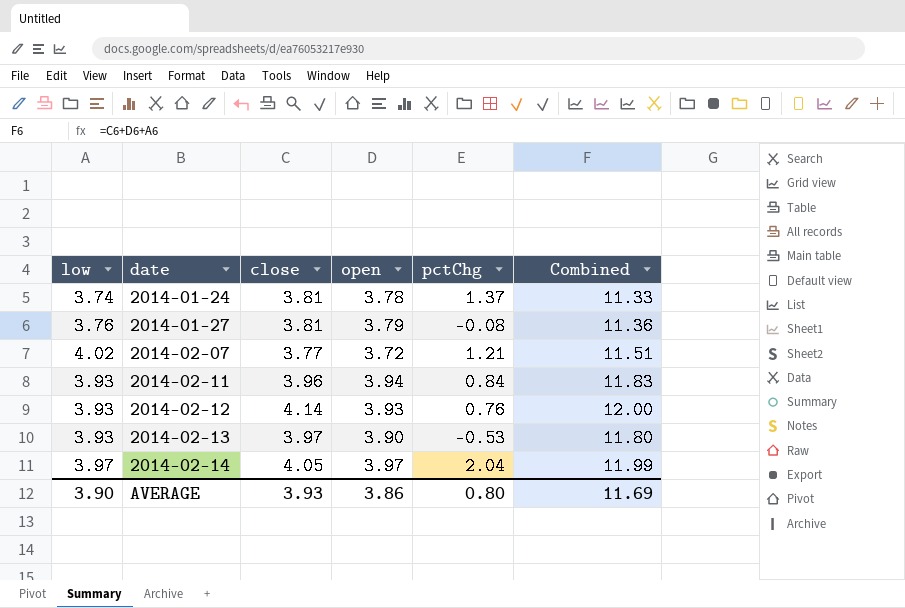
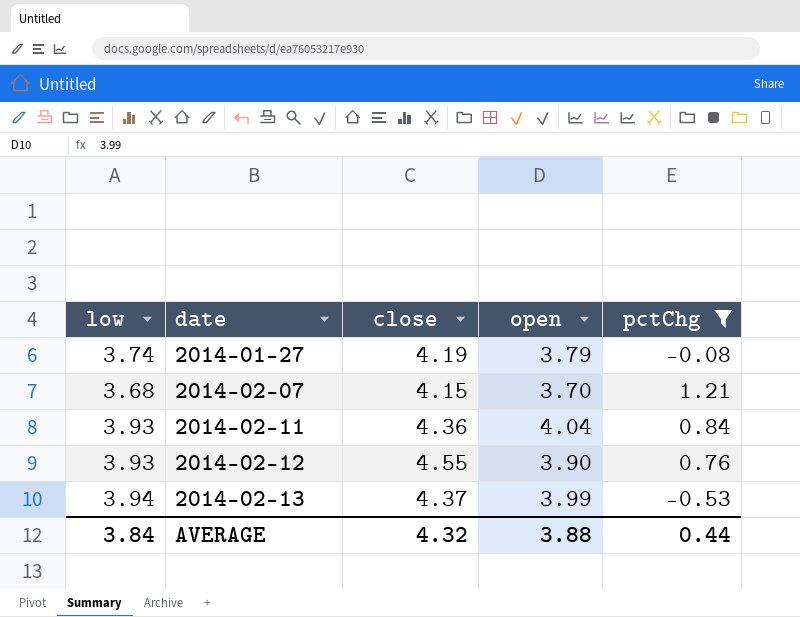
filter: none -> pctChg <= 1.21
column Combined | formula: [low] + [close] + [open] -> none
2014-01-27 | low: 3.76 -> 3.74
2014-01-27 | close: 3.81 -> 4.19
2014-02-07 | low: 4.02 -> 3.68
2014-02-07 | close: 3.77 -> 4.15
2014-02-07 | open: 3.72 -> 3.70
2014-02-11 | close: 3.96 -> 4.36
2014-02-11 | open: 3.94 -> 4.04
2014-02-12 | close: 4.14 -> 4.55
2014-02-12 | open: 3.93 -> 3.90
2014-02-13 | low: 3.93 -> 3.94
2014-02-13 | close: 3.97 -> 4.37
2014-02-13 | open: 3.90 -> 3.99
AVERAGE | low: 3.90 -> 3.84
AVERAGE | close: 3.93 -> 4.32
AVERAGE | open: 3.86 -> 3.88
AVERAGE | pctChg: 0.80 -> 0.44

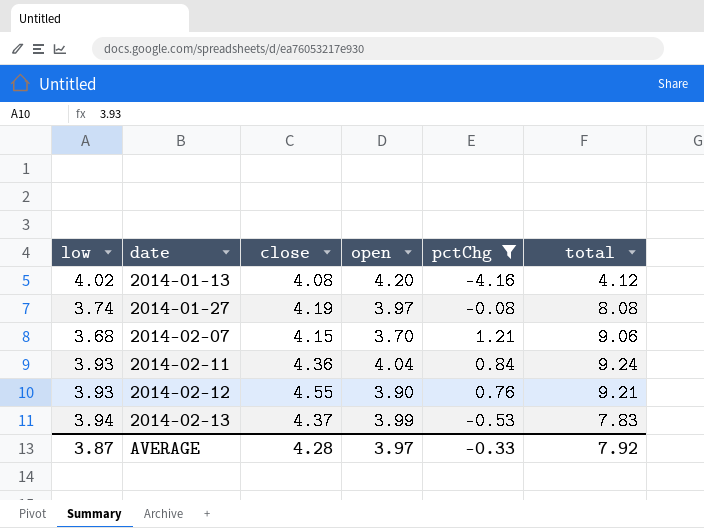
column total | formula: none -> [close] + [open] + [pctChg]
row 2014-01-13: none -> 4.02 | 4.08 | 4.20 | -4.16 | 4.12
2014-01-27 | open: 3.79 -> 3.97
AVERAGE | low: 3.84 -> 3.87
AVERAGE | close: 4.32 -> 4.28
AVERAGE | open: 3.88 -> 3.97
AVERAGE | pctChg: 0.44 -> -0.33

